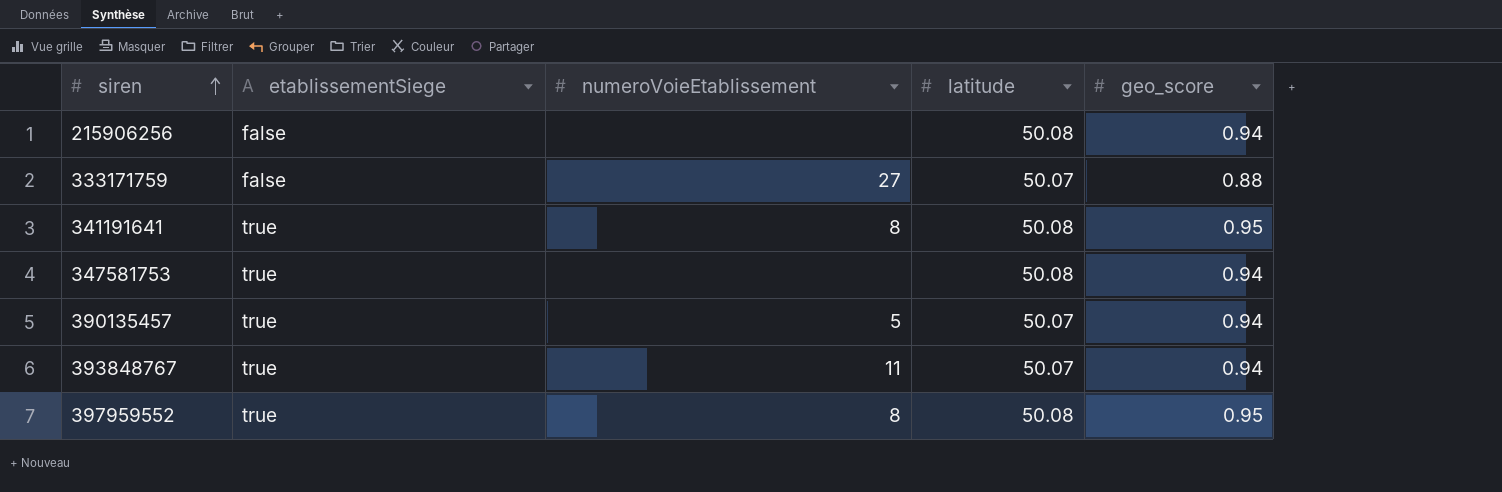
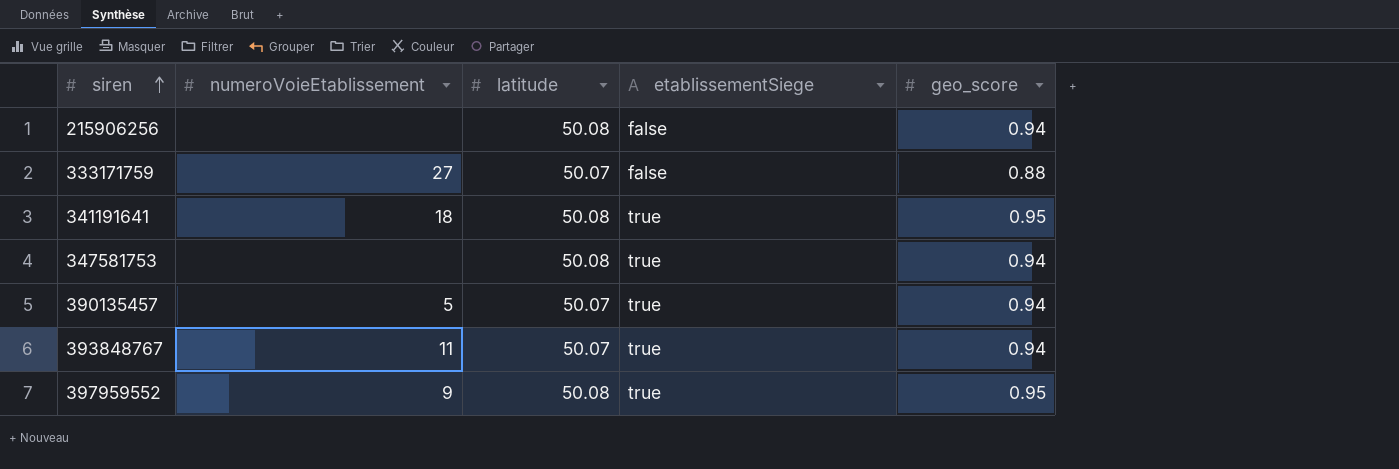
column etablissementSiege | position: 2 -> 4
341191641 | numeroVoieEtablissement: 8 -> 18
397959552 | numeroVoieEtablissement: 8 -> 9

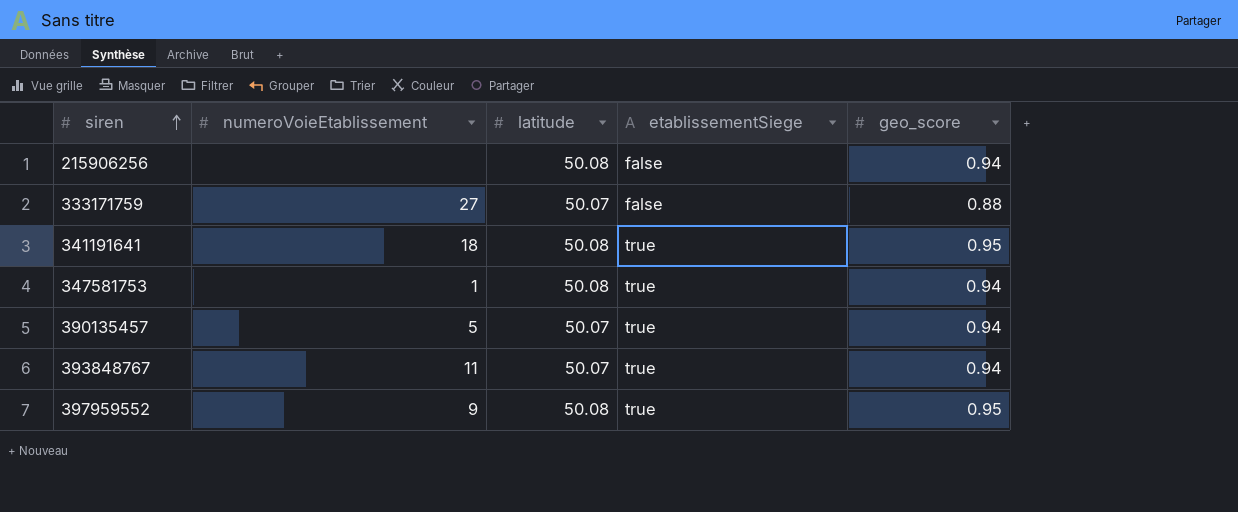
347581753 | numeroVoieEtablissement: none -> 1

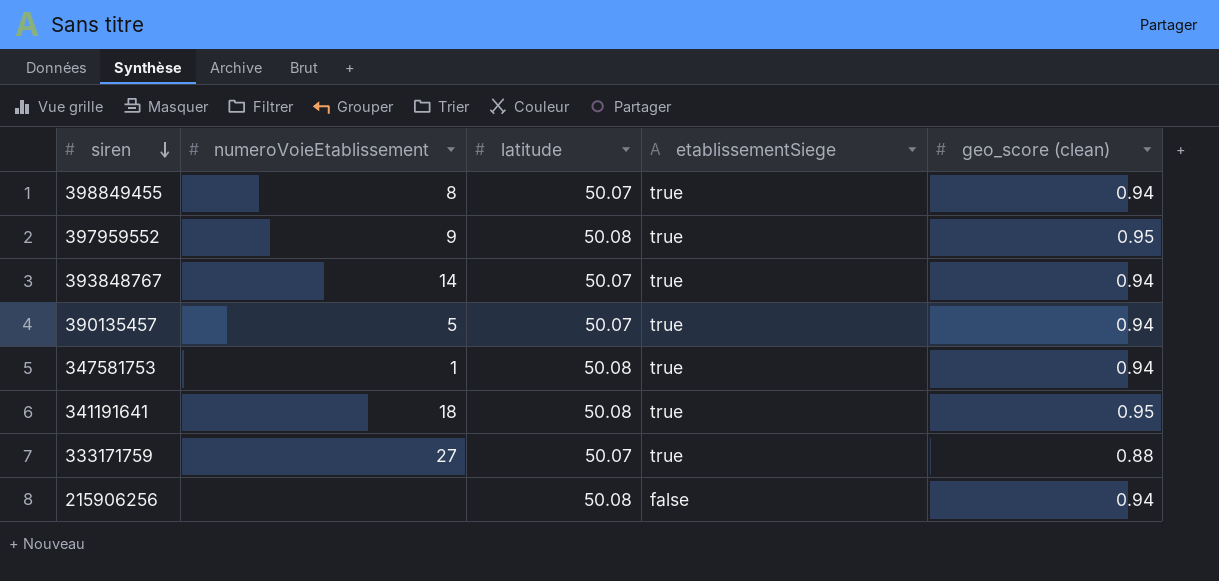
row order: siren ascending -> siren descending
column name: geo_score -> geo_score (clean)
row 398849455: none -> 8 | 50.07 | true | 0.94
393848767 | numeroVoieEtablissement: 11 -> 14
333171759 | etablissementSiege: false -> true

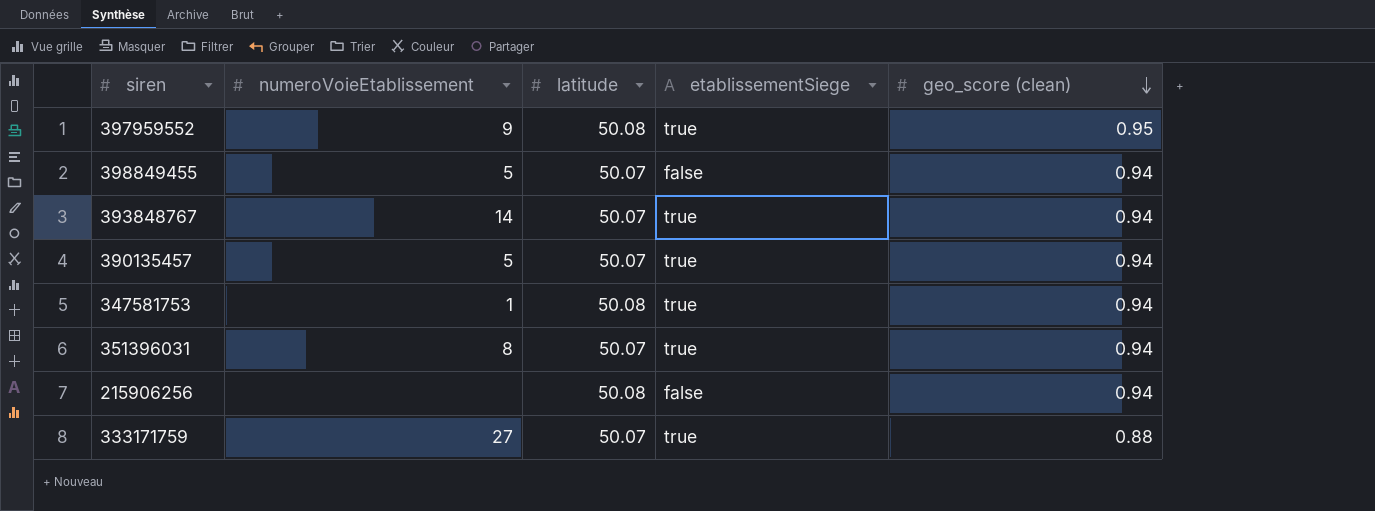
row order: siren descending -> geo_score (clean) descending
row 341191641: 18 | 50.08 | true | 0.95 -> none
398849455 | numeroVoieEtablissement: 8 -> 5
398849455 | etablissementSiege: true -> false
row 351396031: none -> 8 | 50.07 | true | 0.94

